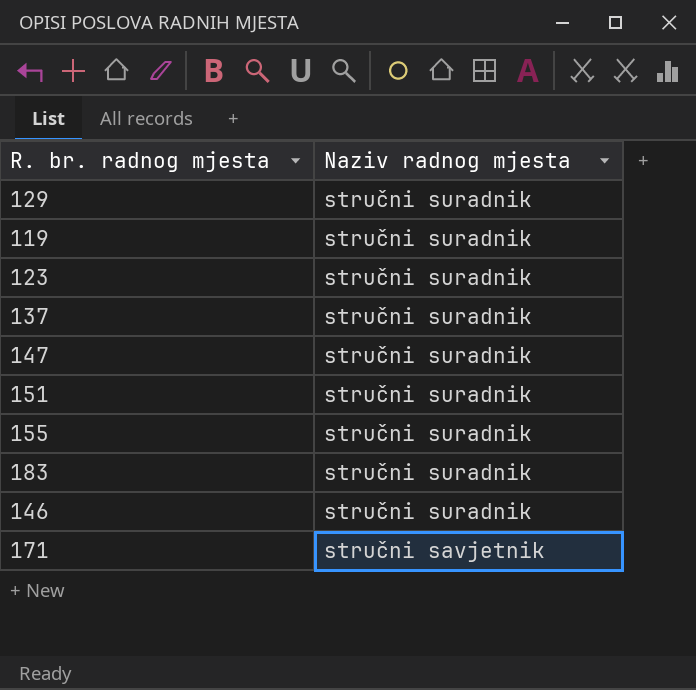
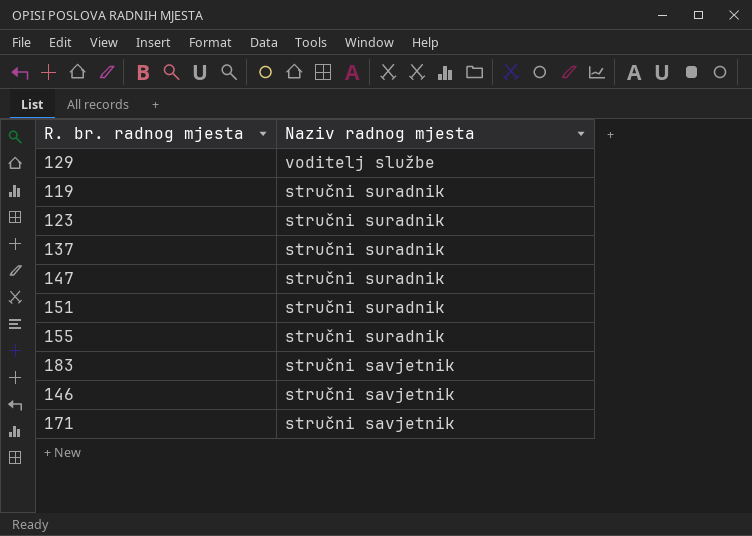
129 | Naziv radnog mjesta: stručni suradnik -> voditelj službe
183 | Naziv radnog mjesta: stručni suradnik -> stručni savjetnik
146 | Naziv radnog mjesta: stručni suradnik -> stručni savjetnik

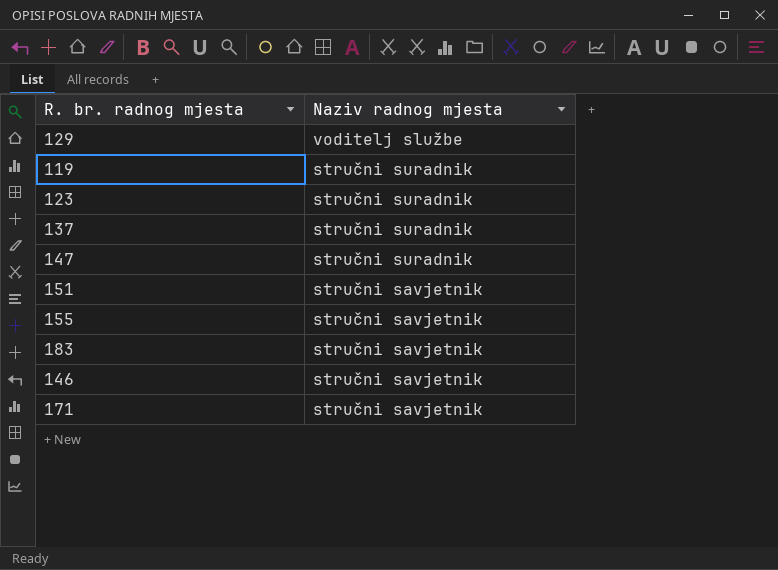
151 | Naziv radnog mjesta: stručni suradnik -> stručni savjetnik
155 | Naziv radnog mjesta: stručni suradnik -> stručni savjetnik

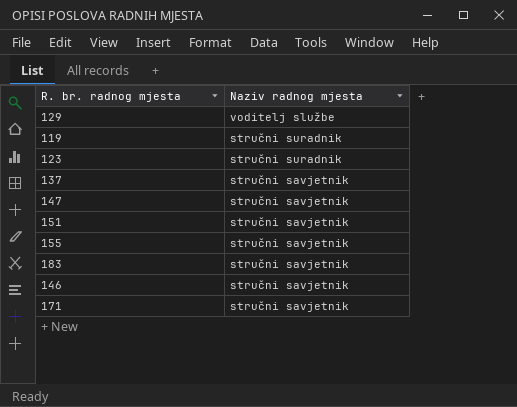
137 | Naziv radnog mjesta: stručni suradnik -> stručni savjetnik
147 | Naziv radnog mjesta: stručni suradnik -> stručni savjetnik

